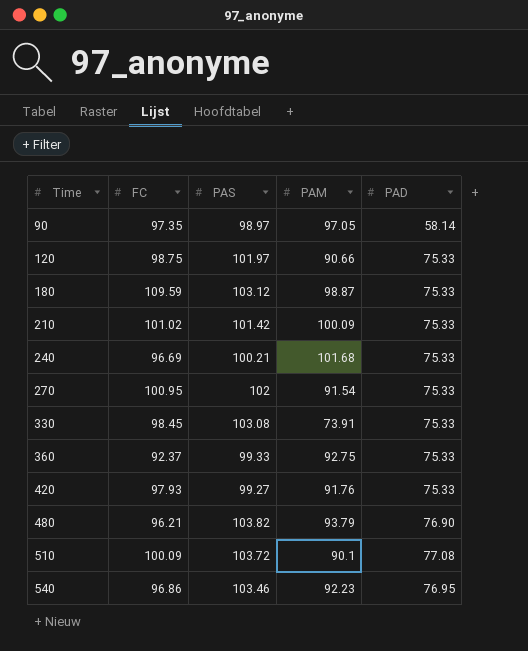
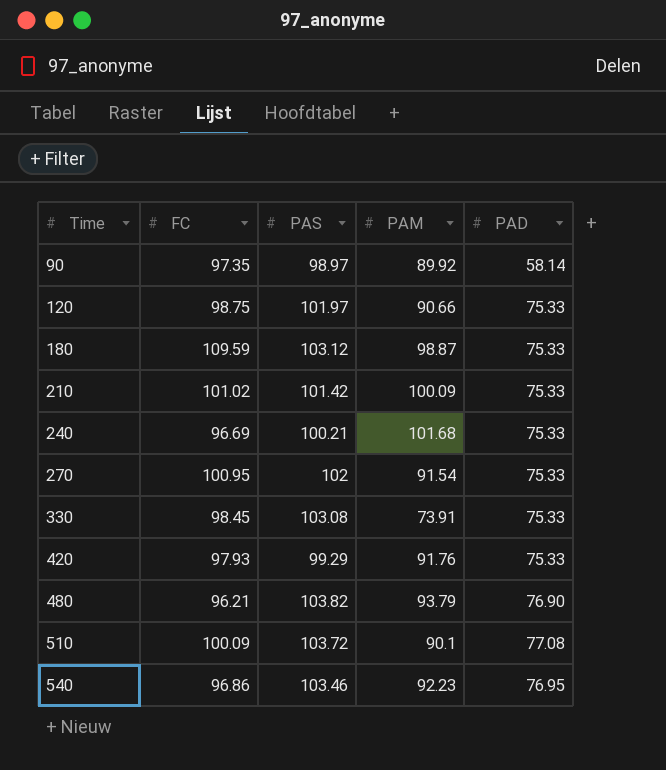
row 360: 92.37 | 99.33 | 92.75 | 75.33 -> none
90 | PAM: 97.05 -> 89.92
420 | PAS: 99.27 -> 99.29

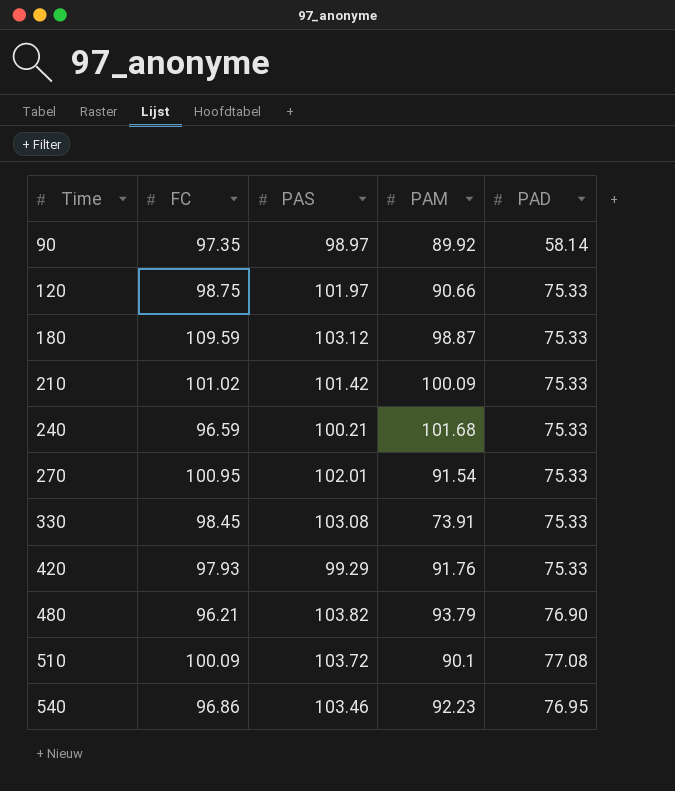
240 | FC: 96.69 -> 96.59
270 | PAS: 102 -> 102.01

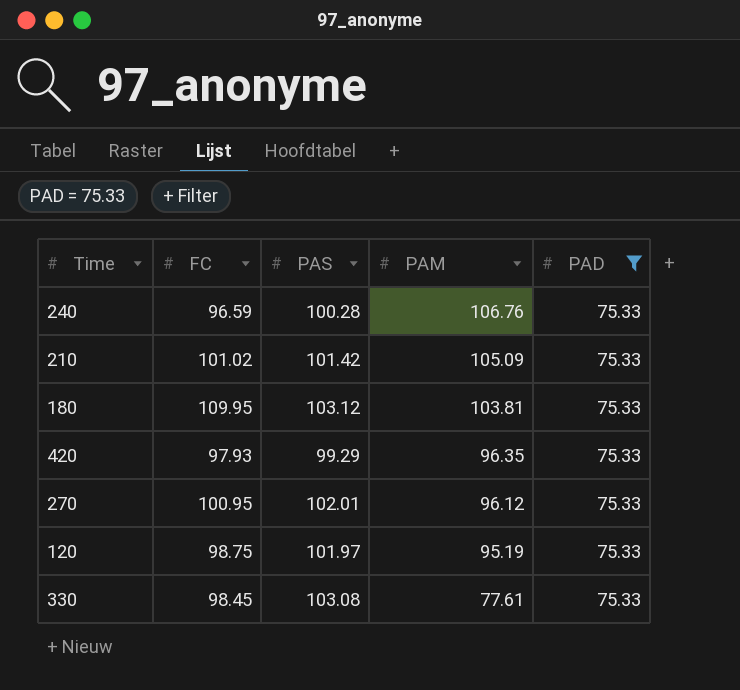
filter: none -> PAD = 75.33
row order: Time ascending -> PAM descending
240 | PAS: 100.21 -> 100.28
240 | PAM: 101.68 -> 106.76
210 | PAM: 100.09 -> 105.09
180 | FC: 109.59 -> 109.95
180 | PAM: 98.87 -> 103.81
420 | PAM: 91.76 -> 96.35
270 | PAM: 91.54 -> 96.12
120 | PAM: 90.66 -> 95.19
330 | PAM: 73.91 -> 77.61

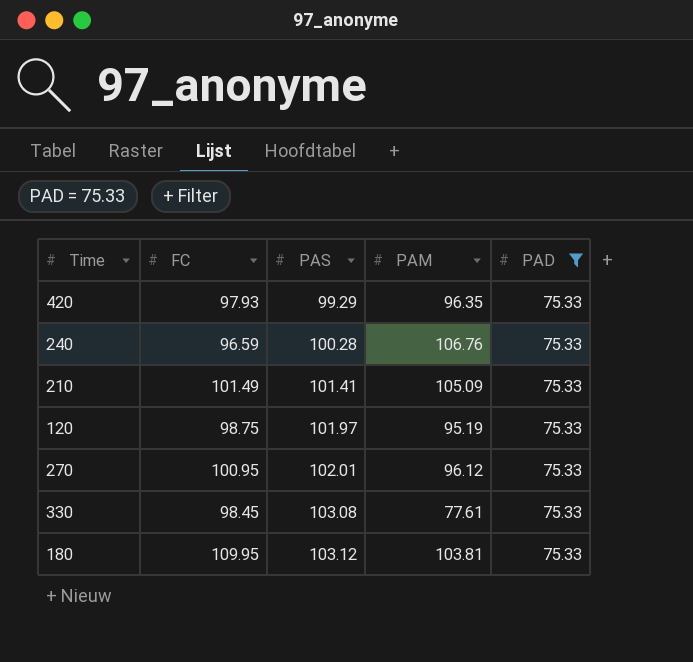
row order: PAM descending -> PAS ascending
210 | FC: 101.02 -> 101.49
210 | PAS: 101.42 -> 101.41

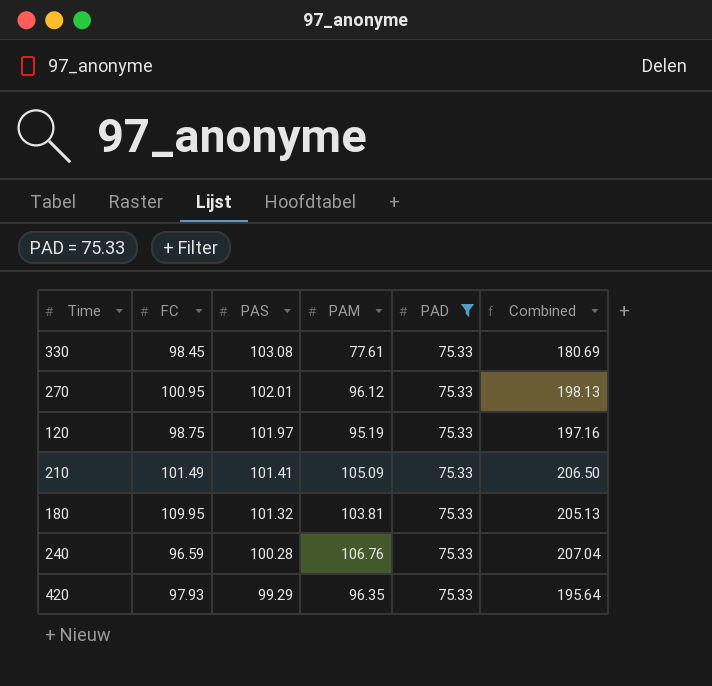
row order: PAS ascending -> PAS descending
column Combined | formula: none -> [PAS] + [PAM]
180 | PAS: 103.12 -> 101.32

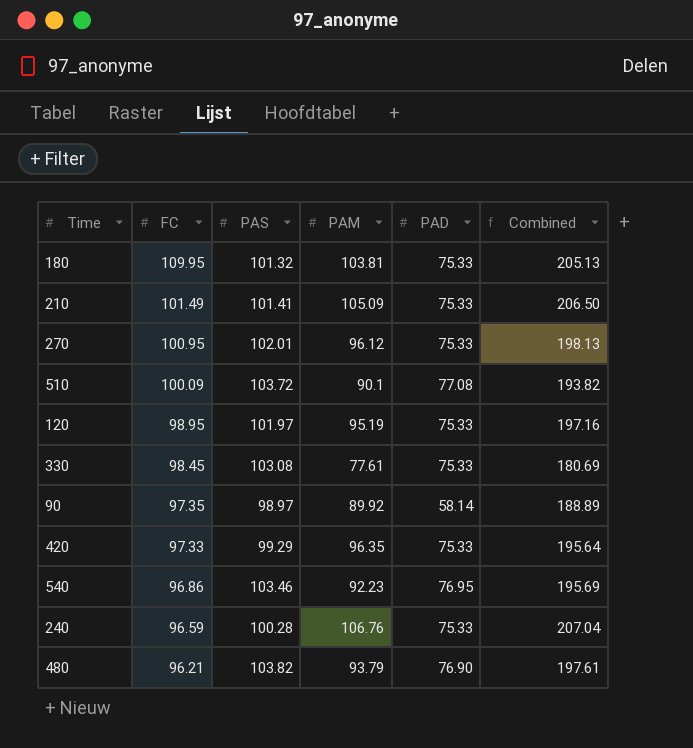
filter: PAD = 75.33 -> none
row order: PAS descending -> FC descending
120 | FC: 98.75 -> 98.95
420 | FC: 97.93 -> 97.33

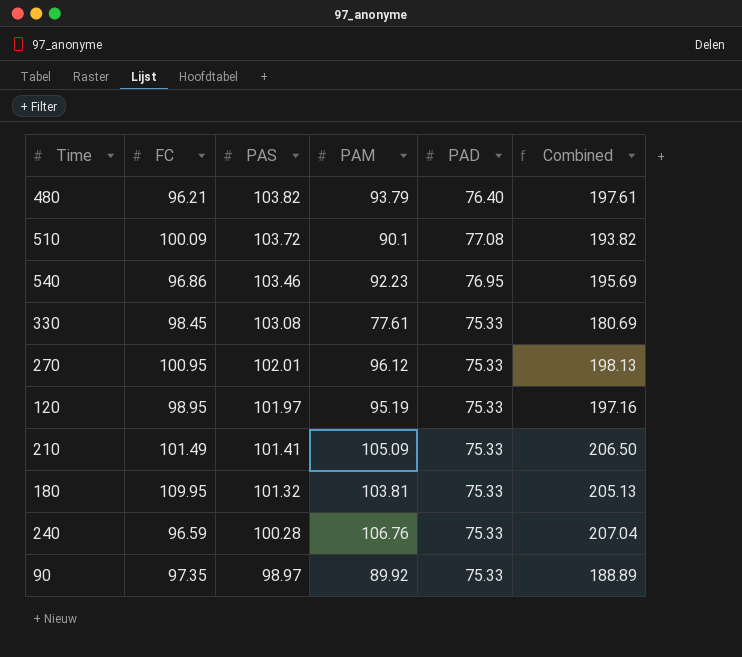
row order: FC descending -> PAS descending
row 420: 97.33 | 99.29 | 96.35 | 75.33 | 195.64 -> none
480 | PAD: 76.90 -> 76.40
90 | PAD: 58.14 -> 75.33

